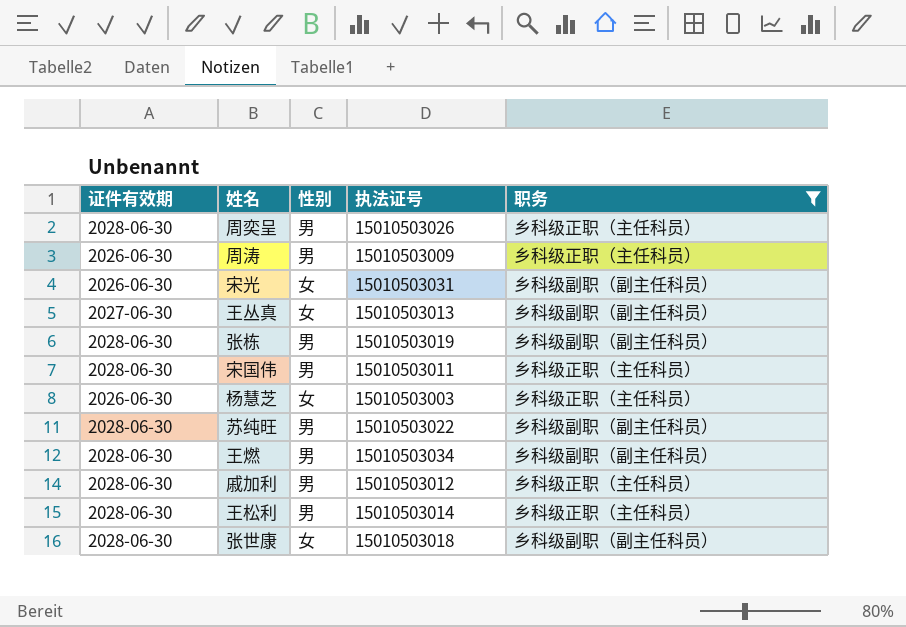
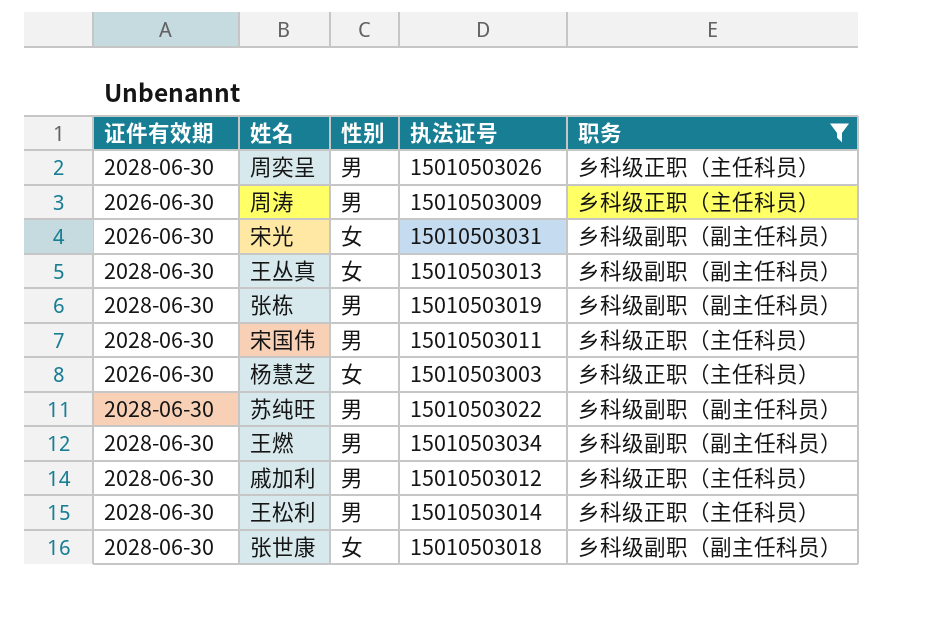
王丛真 | 证件有效期: 2027-06-30 -> 2028-06-30

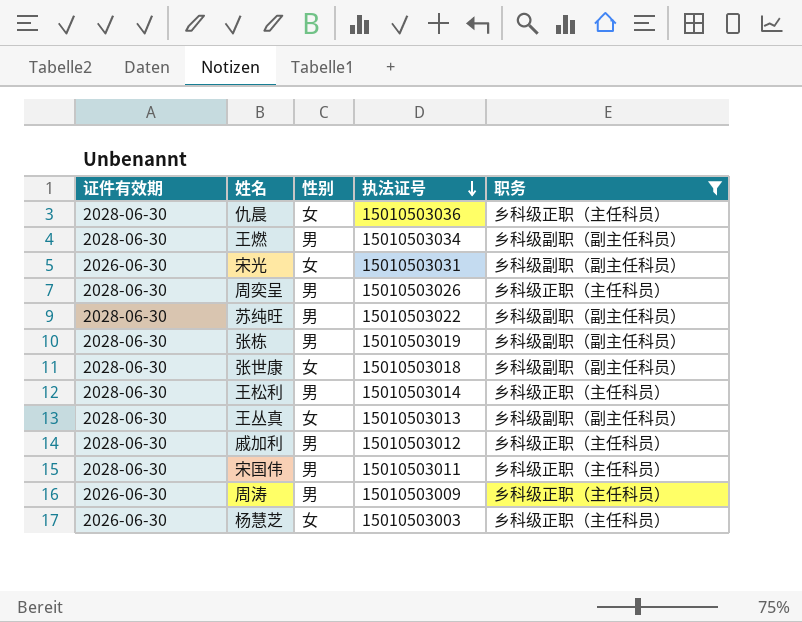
row order: none -> 执法证号 descending
row 仇晨: none -> 2028-06-30 | 女 | 15010503036 | 乡科级正职（主任科员）

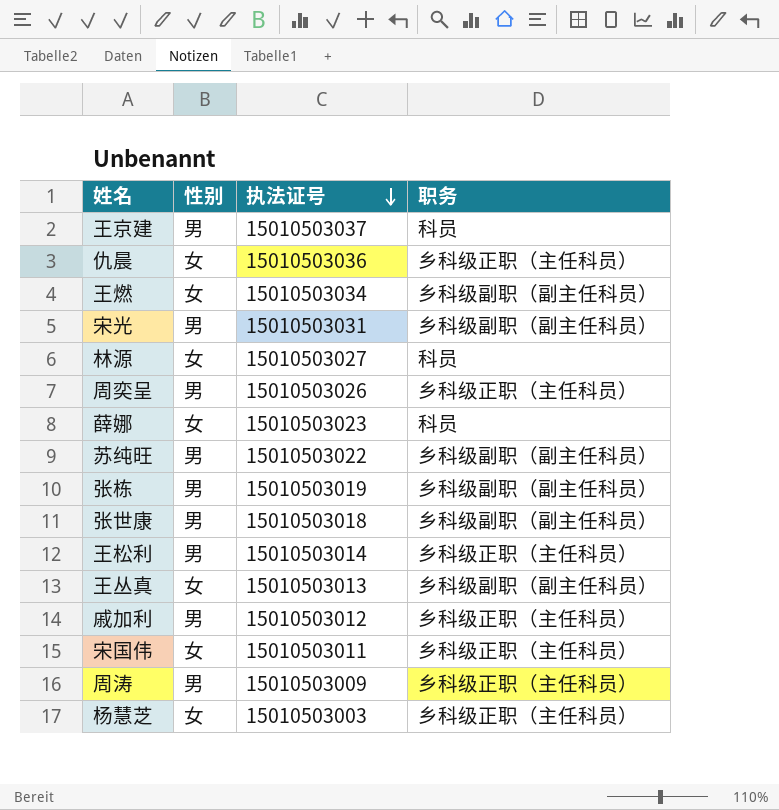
filter: 职务 != 科员 -> none
column 证件有效期 | position: 1 -> none
王燃 | 性别: 男 -> 女
宋光 | 性别: 女 -> 男
张世康 | 性别: 女 -> 男
宋国伟 | 性别: 男 -> 女

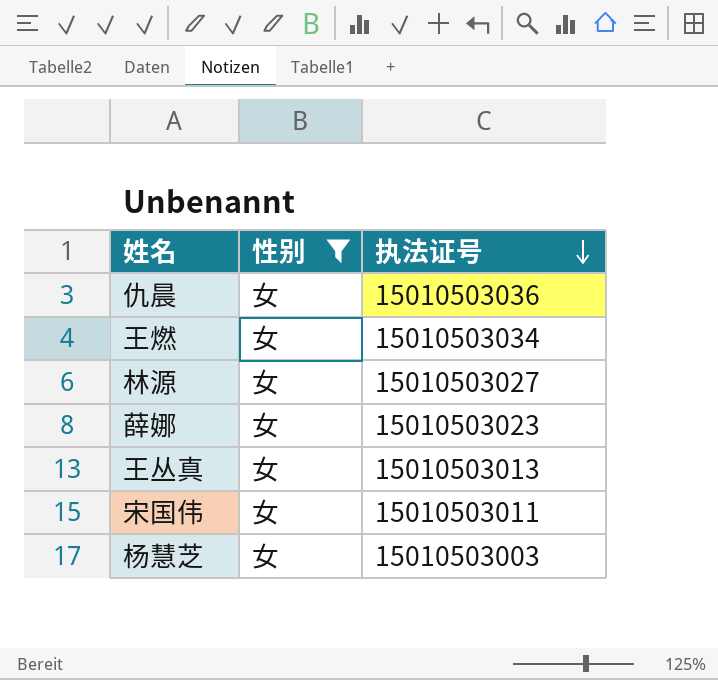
filter: none -> 性别 = 女
column 职务 | position: 4 -> none

